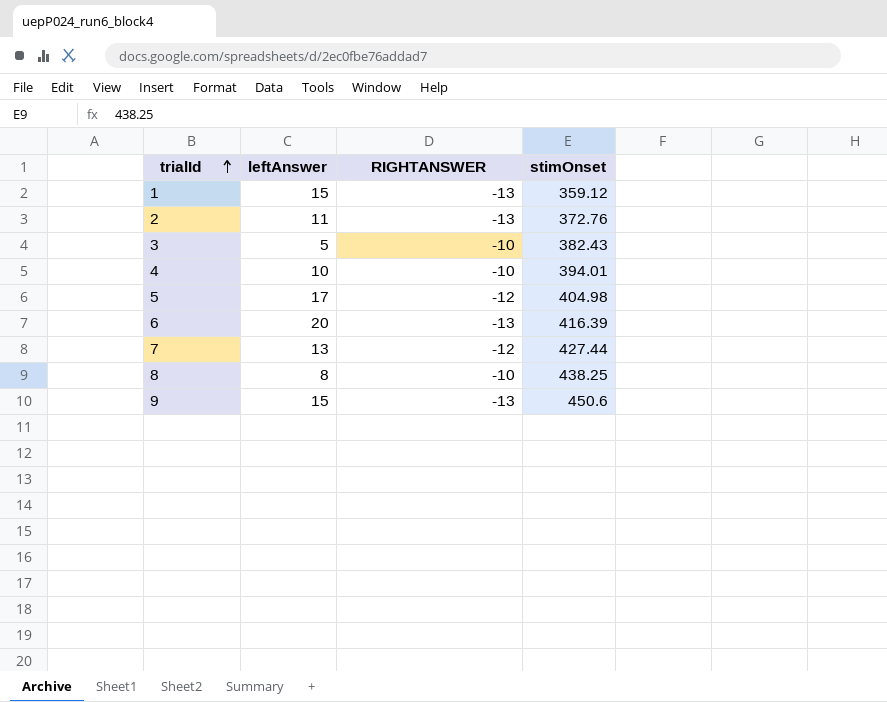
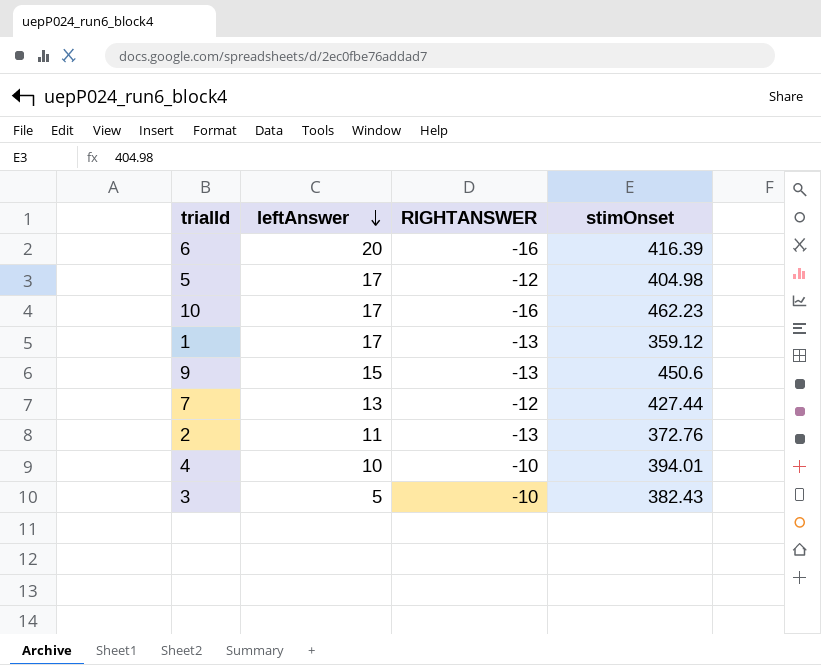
row order: trialId ascending -> leftAnswer descending
row 8: 8 | -10 | 438.25 -> none
6 | RIGHTANSWER: -13 -> -16
row 10: none -> 17 | -16 | 462.23
1 | leftAnswer: 15 -> 17

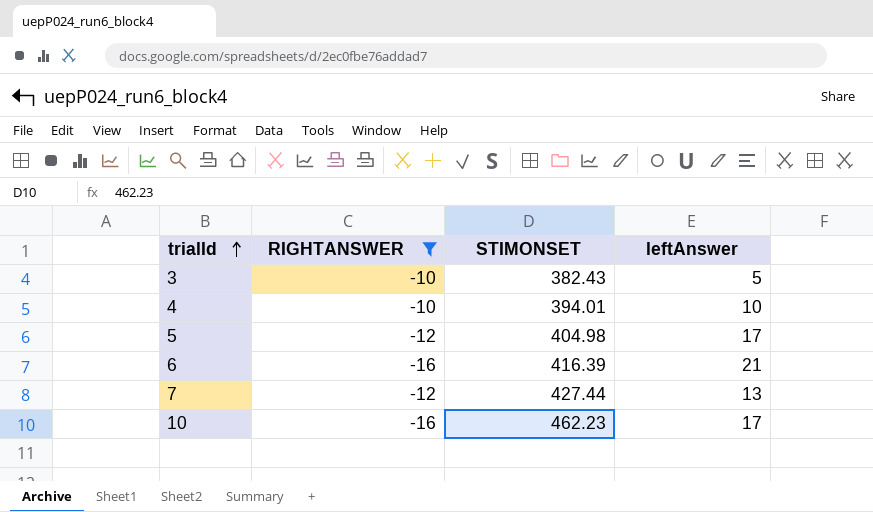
filter: none -> RIGHTANSWER != -13
row order: leftAnswer descending -> trialId ascending
column name: stimOnset -> STIMONSET
column leftAnswer | position: 2 -> 4
6 | leftAnswer: 20 -> 21

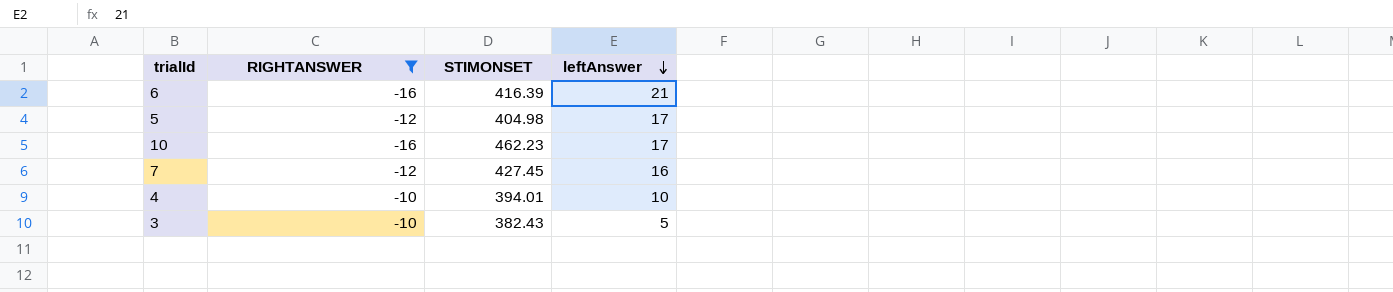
row order: trialId ascending -> leftAnswer descending
7 | STIMONSET: 427.44 -> 427.45
7 | leftAnswer: 13 -> 16

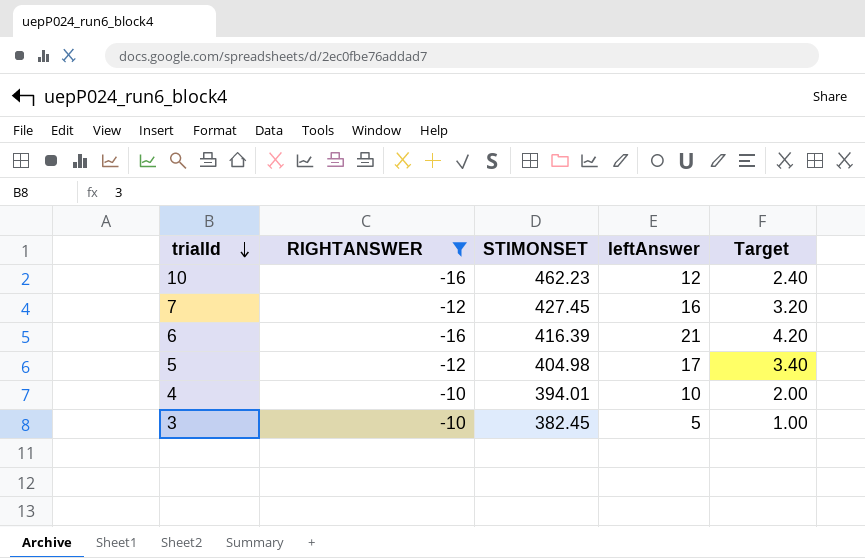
row order: leftAnswer descending -> trialId descending
column Target | formula: none -> [leftAnswer] * 0.2
10 | leftAnswer: 17 -> 12
3 | STIMONSET: 382.43 -> 382.45

